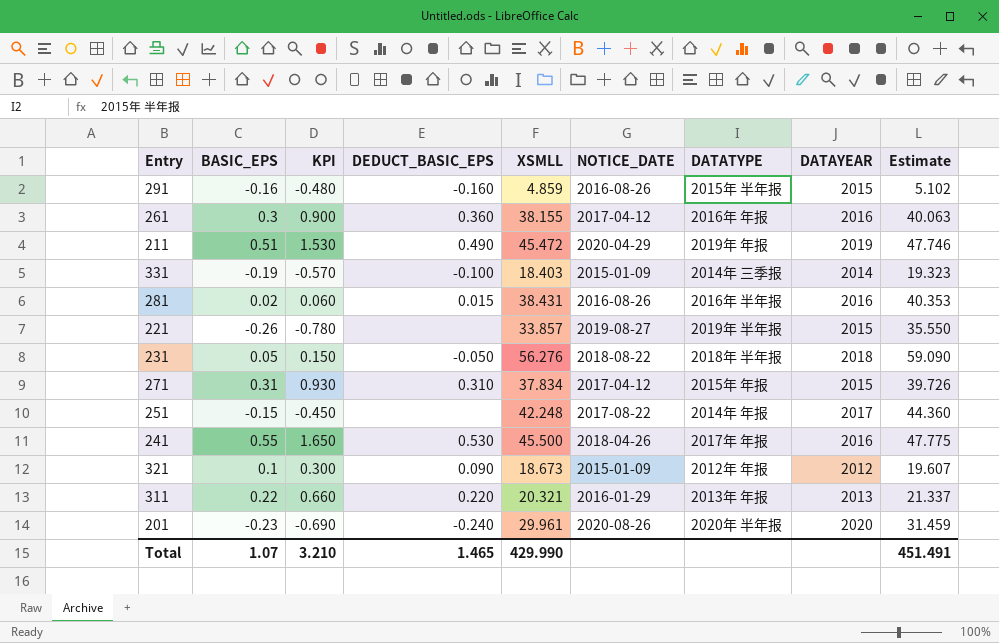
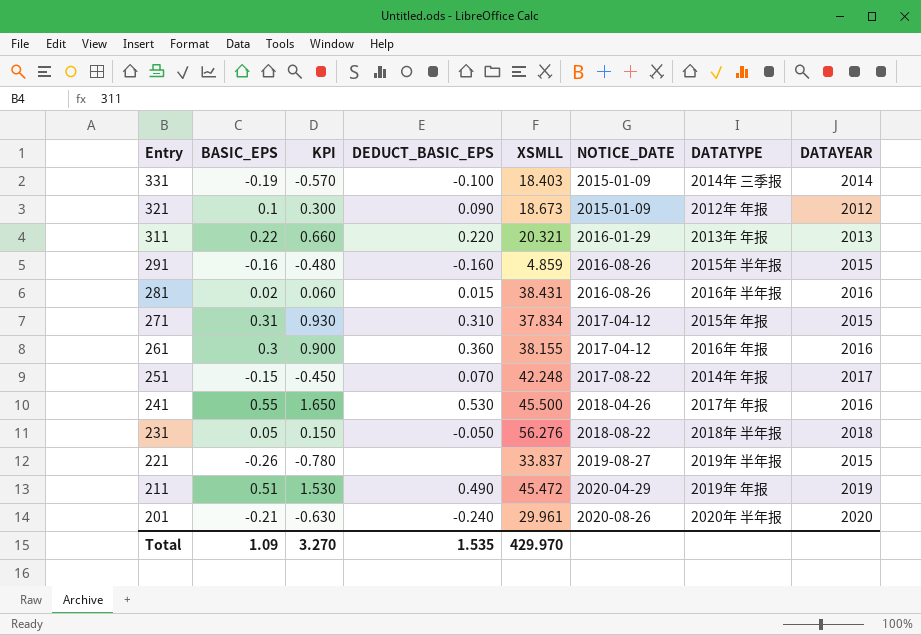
row order: none -> Entry descending
column Estimate | formula: [XSMLL] * 1.05 -> none
251 | DEDUCT_BASIC_EPS: none -> 0.070
221 | XSMLL: 33.857 -> 33.837
201 | BASIC_EPS: -0.23 -> -0.21
201 | KPI: -0.690 -> -0.630
Total | BASIC_EPS: 1.07 -> 1.09
Total | KPI: 3.210 -> 3.270
Total | DEDUCT_BASIC_EPS: 1.465 -> 1.535
Total | XSMLL: 429.990 -> 429.970

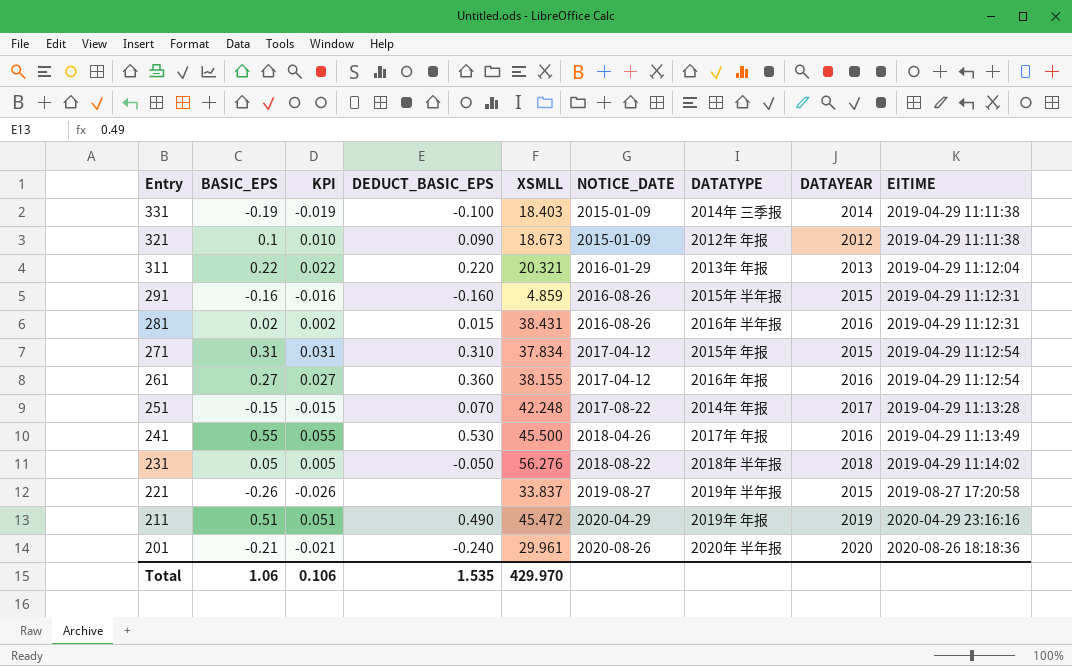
column KPI | formula: [BASIC_EPS] * 3 -> [BASIC_EPS] * 0.1
column EITIME | position: none -> 9
261 | BASIC_EPS: 0.3 -> 0.27
Total | BASIC_EPS: 1.09 -> 1.06
Total | KPI: 3.270 -> 0.106

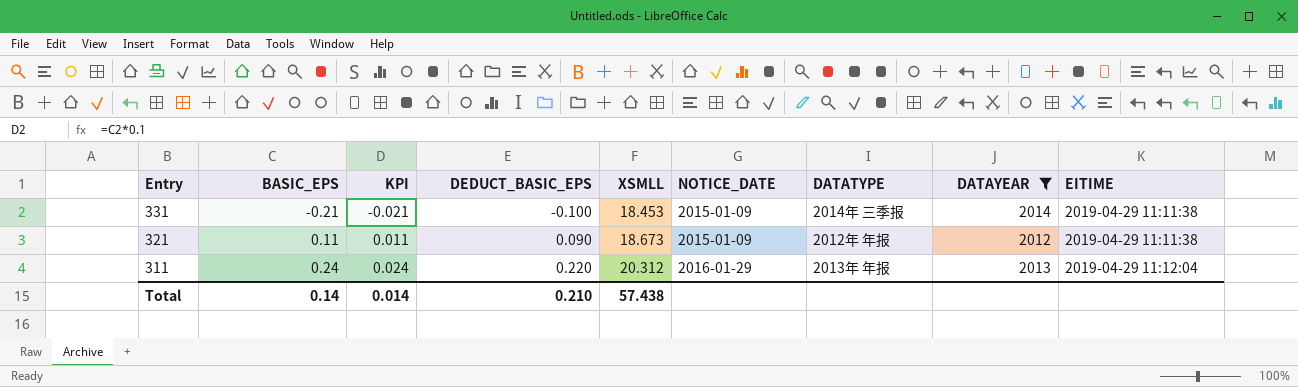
filter: none -> DATAYEAR <= 2014
331 | BASIC_EPS: -0.19 -> -0.21
331 | KPI: -0.019 -> -0.021
331 | XSMLL: 18.403 -> 18.453
321 | BASIC_EPS: 0.1 -> 0.11
321 | KPI: 0.010 -> 0.011
311 | BASIC_EPS: 0.22 -> 0.24
311 | KPI: 0.022 -> 0.024
311 | XSMLL: 20.321 -> 20.312
Total | BASIC_EPS: 1.06 -> 0.14
Total | KPI: 0.106 -> 0.014
Total | DEDUCT_BASIC_EPS: 1.535 -> 0.210
Total | XSMLL: 429.970 -> 57.438

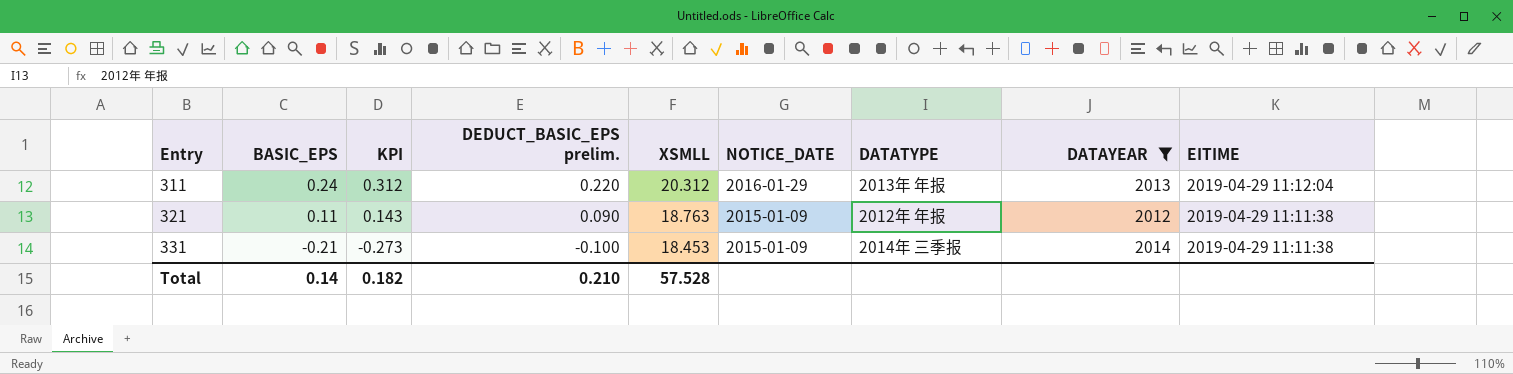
row order: Entry descending -> Entry ascending
column KPI | formula: [BASIC_EPS] * 0.1 -> [BASIC_EPS] * 1.3
column name: DEDUCT_BASIC_EPS -> DEDUCT_BASIC_EPS prelim.
321 | XSMLL: 18.673 -> 18.763
Total | KPI: 0.014 -> 0.182
Total | XSMLL: 57.438 -> 57.528

